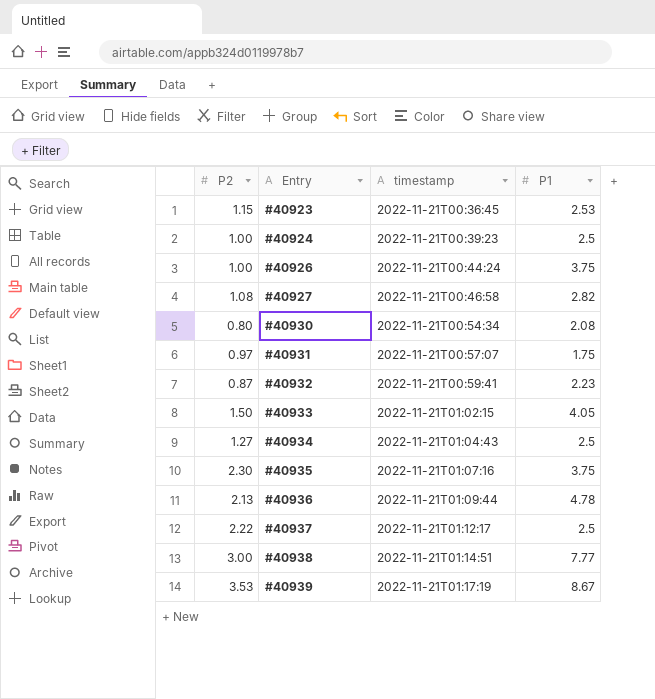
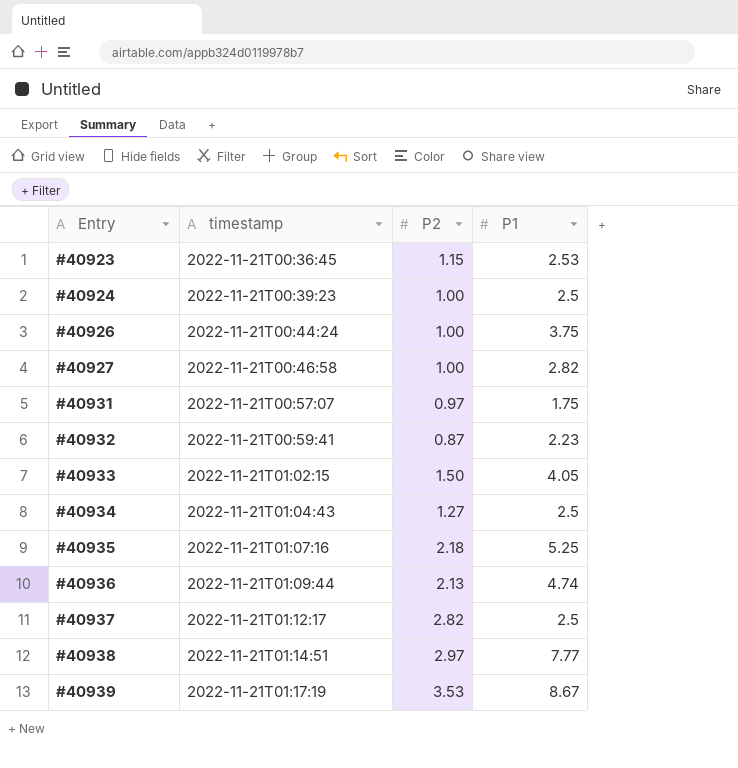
column P2 | position: 1 -> 3
row #40930: 0.80 | 2022-11-21T00:54:34 | 2.08 -> none
#40927 | P2: 1.08 -> 1.00
#40935 | P2: 2.30 -> 2.18
#40935 | P1: 3.75 -> 5.25
#40936 | P1: 4.78 -> 4.74
#40937 | P2: 2.22 -> 2.82
#40938 | P2: 3.00 -> 2.97

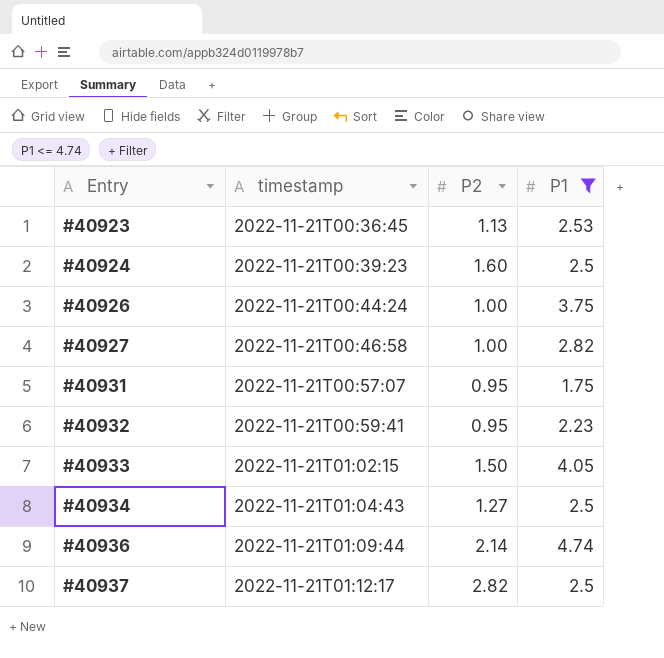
filter: none -> P1 <= 4.74
#40923 | P2: 1.15 -> 1.13
#40924 | P2: 1.00 -> 1.60
#40931 | P2: 0.97 -> 0.95
#40932 | P2: 0.87 -> 0.95
#40936 | P2: 2.13 -> 2.14

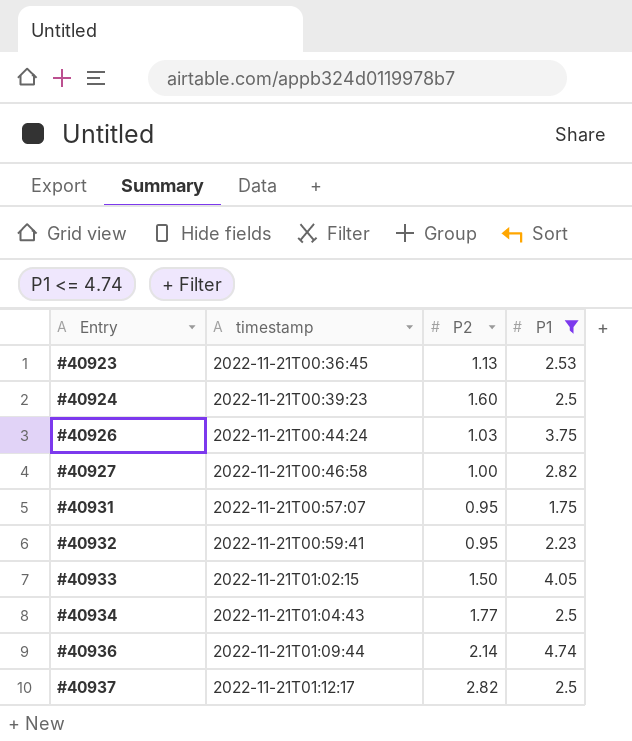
#40926 | P2: 1.00 -> 1.03
#40934 | P2: 1.27 -> 1.77

